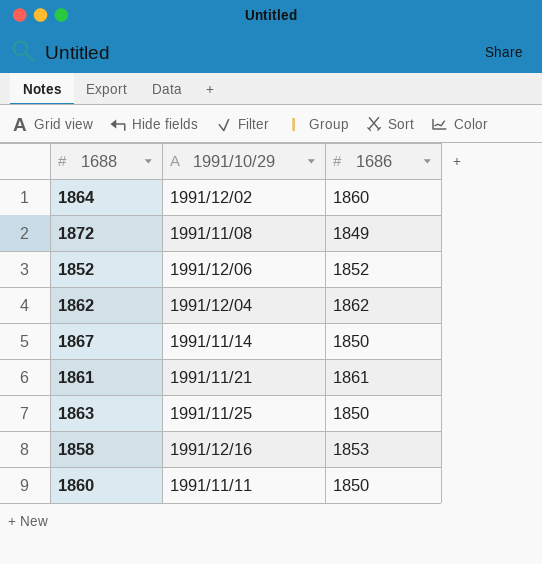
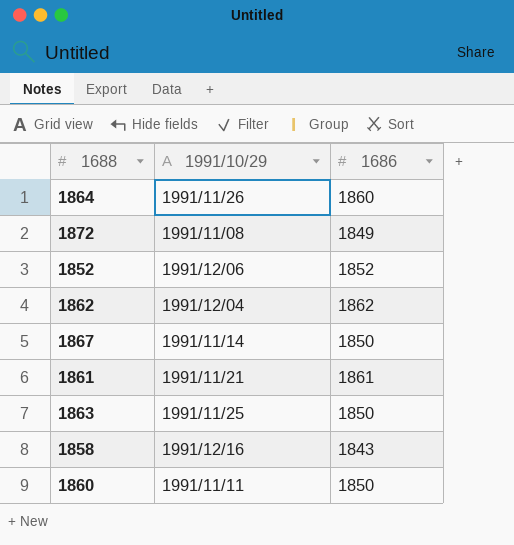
1864 | 1991/10/29: 1991/12/02 -> 1991/11/26
1858 | 1686: 1853 -> 1843

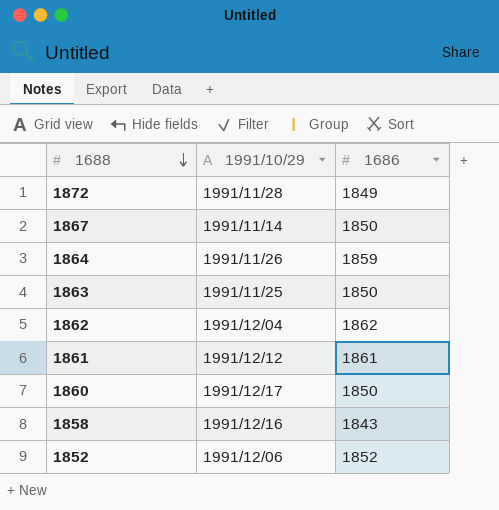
row order: none -> 1688 descending
1872 | 1991/10/29: 1991/11/08 -> 1991/11/28
1864 | 1686: 1860 -> 1859
1861 | 1991/10/29: 1991/11/21 -> 1991/12/12
1860 | 1991/10/29: 1991/11/11 -> 1991/12/17

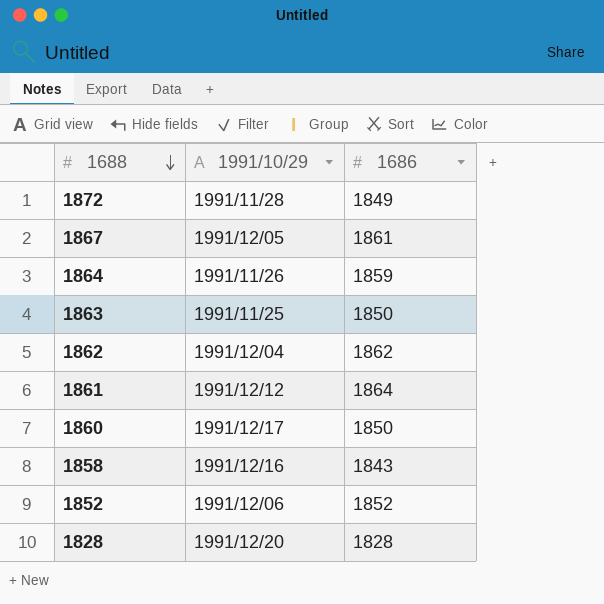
1867 | 1991/10/29: 1991/11/14 -> 1991/12/05
1867 | 1686: 1850 -> 1861
1861 | 1686: 1861 -> 1864
row 1828: none -> 1991/12/20 | 1828

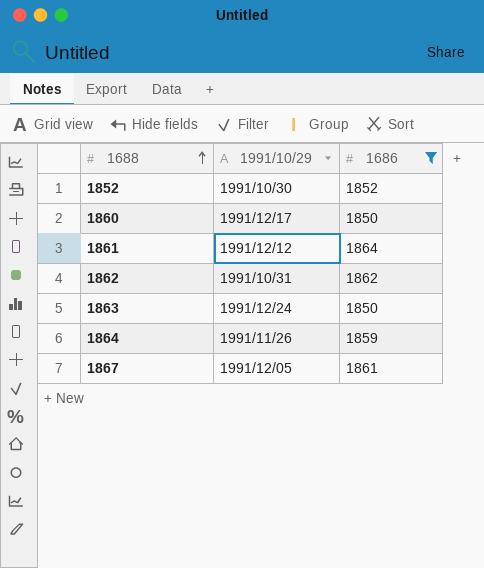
filter: none -> 1686 >= 1850
row order: 1688 descending -> 1688 ascending
1852 | 1991/10/29: 1991/12/06 -> 1991/10/30
1862 | 1991/10/29: 1991/12/04 -> 1991/10/31
1863 | 1991/10/29: 1991/11/25 -> 1991/12/24

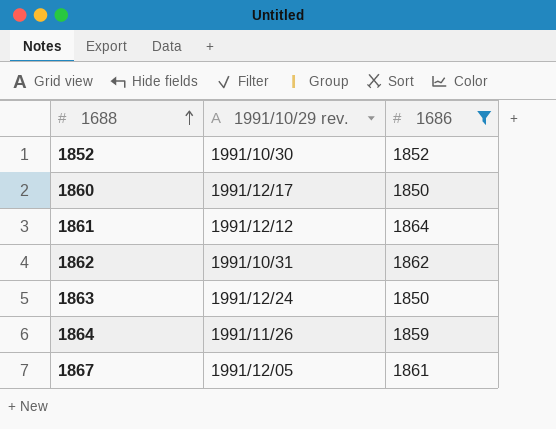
column name: 1991/10/29 -> 1991/10/29 rev.

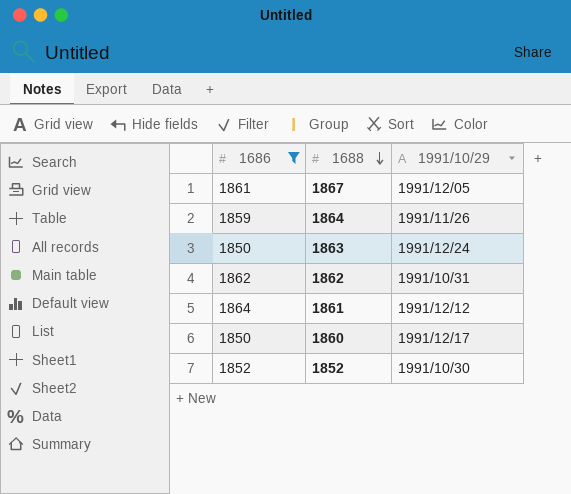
row order: 1688 ascending -> 1688 descending
column 1686 | position: 3 -> 1
column name: 1991/10/29 rev. -> 1991/10/29

